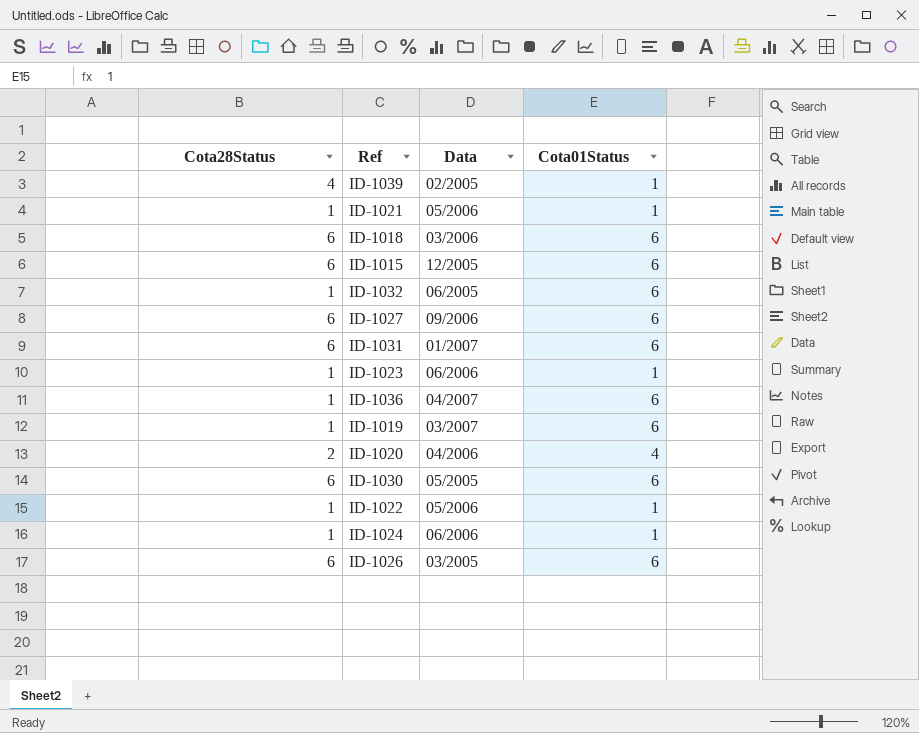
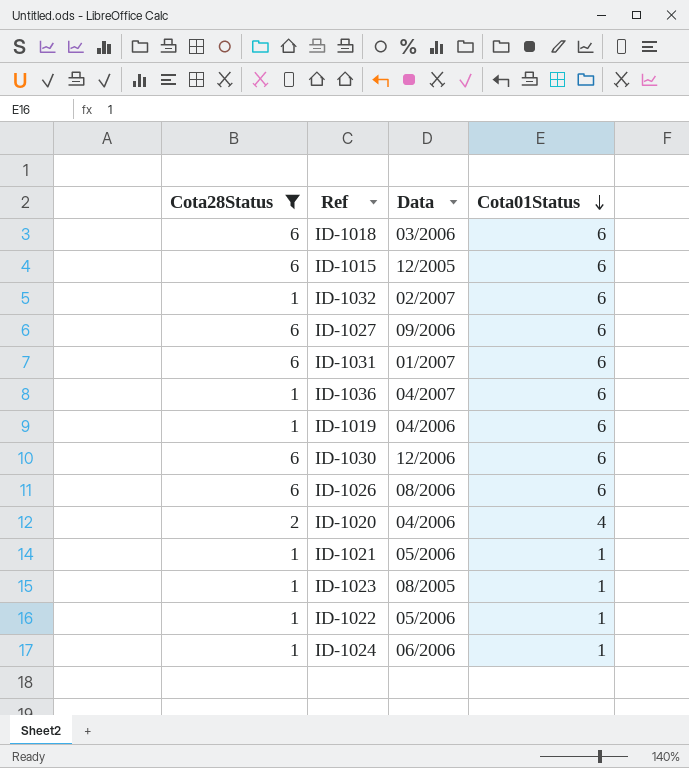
filter: none -> Cota28Status != 4
row order: none -> Cota01Status descending
ID-1032 | Data: 06/2005 -> 02/2007
ID-1019 | Data: 03/2007 -> 04/2006
ID-1030 | Data: 05/2005 -> 12/2006
ID-1026 | Data: 03/2005 -> 08/2006
ID-1023 | Data: 06/2006 -> 08/2005

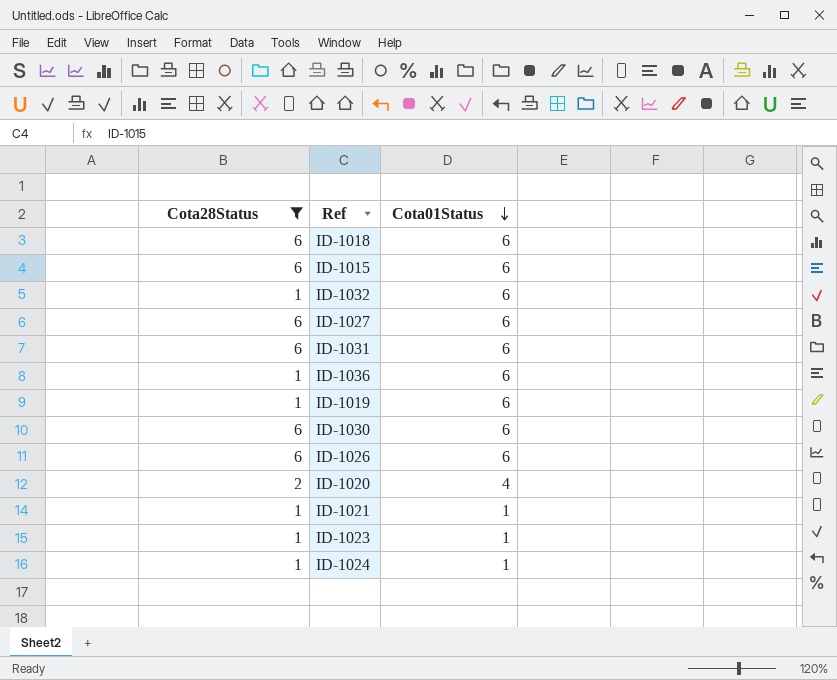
column Data | position: 3 -> none
row ID-1022: 1 | 05/2006 | 1 -> none

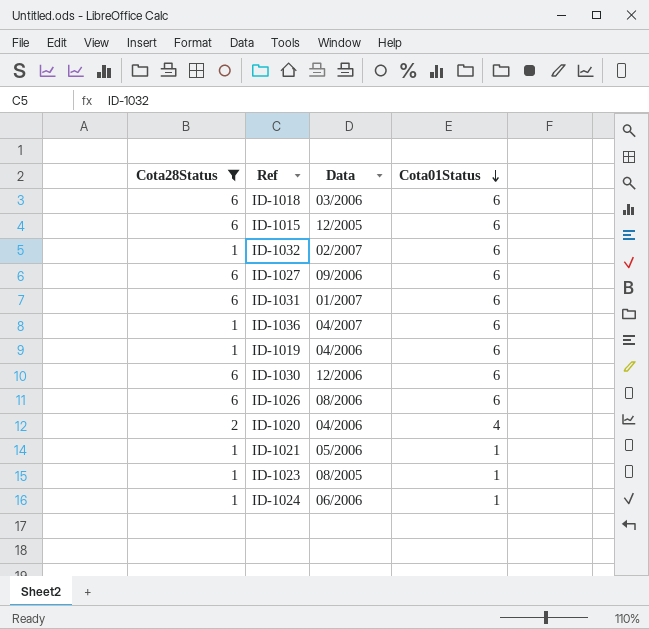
column Data | position: none -> 3

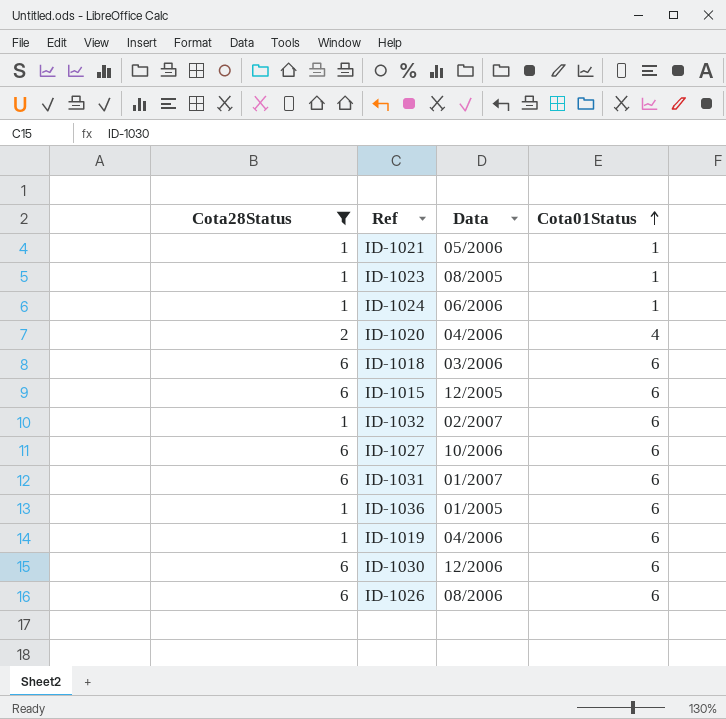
row order: Cota01Status descending -> Cota01Status ascending
ID-1027 | Data: 09/2006 -> 10/2006
ID-1036 | Data: 04/2007 -> 01/2005

